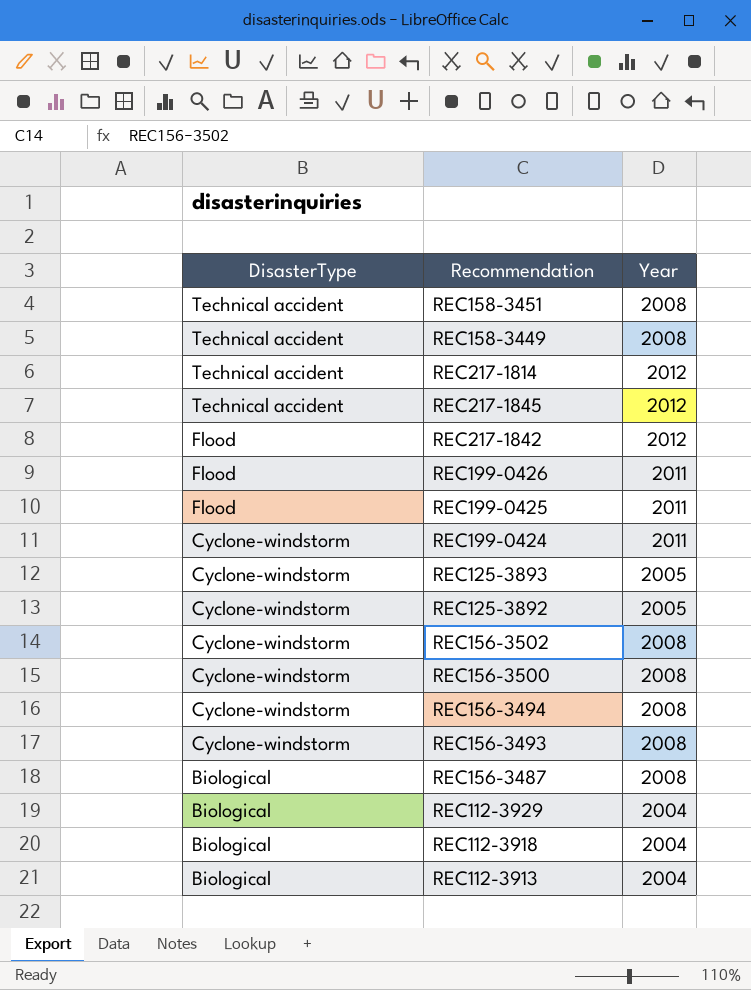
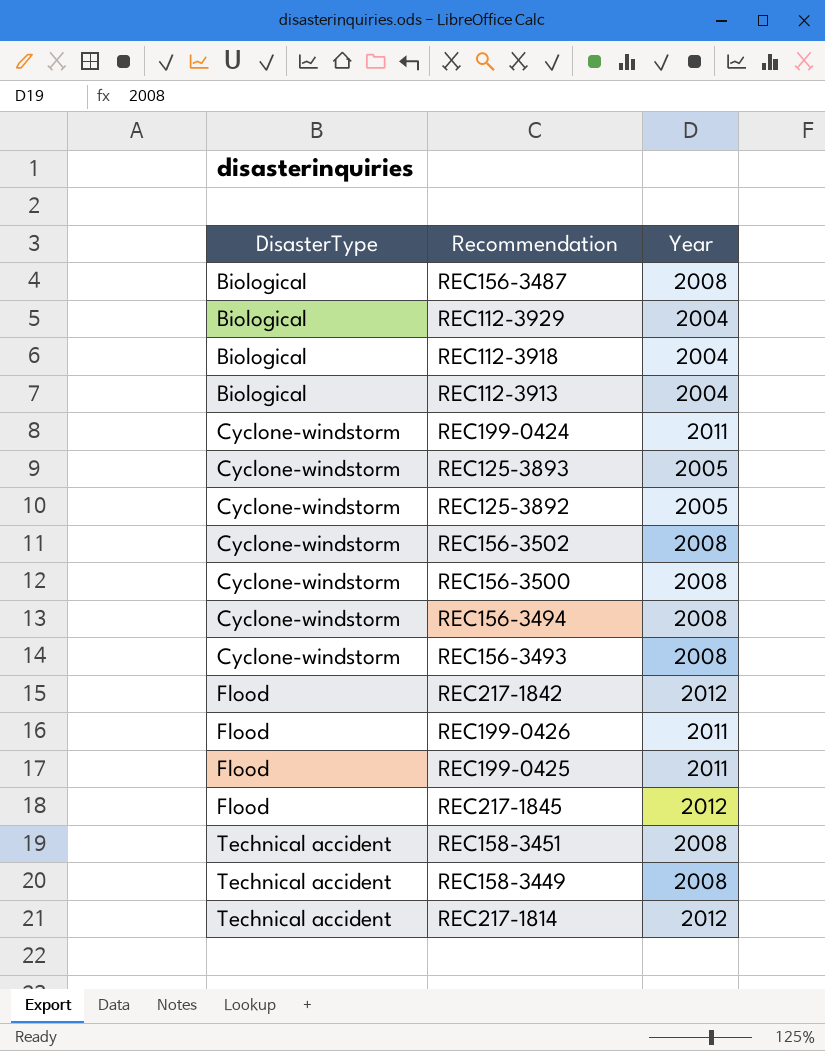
row order: DisasterType descending -> DisasterType ascending
REC217-1845 | DisasterType: Technical accident -> Flood

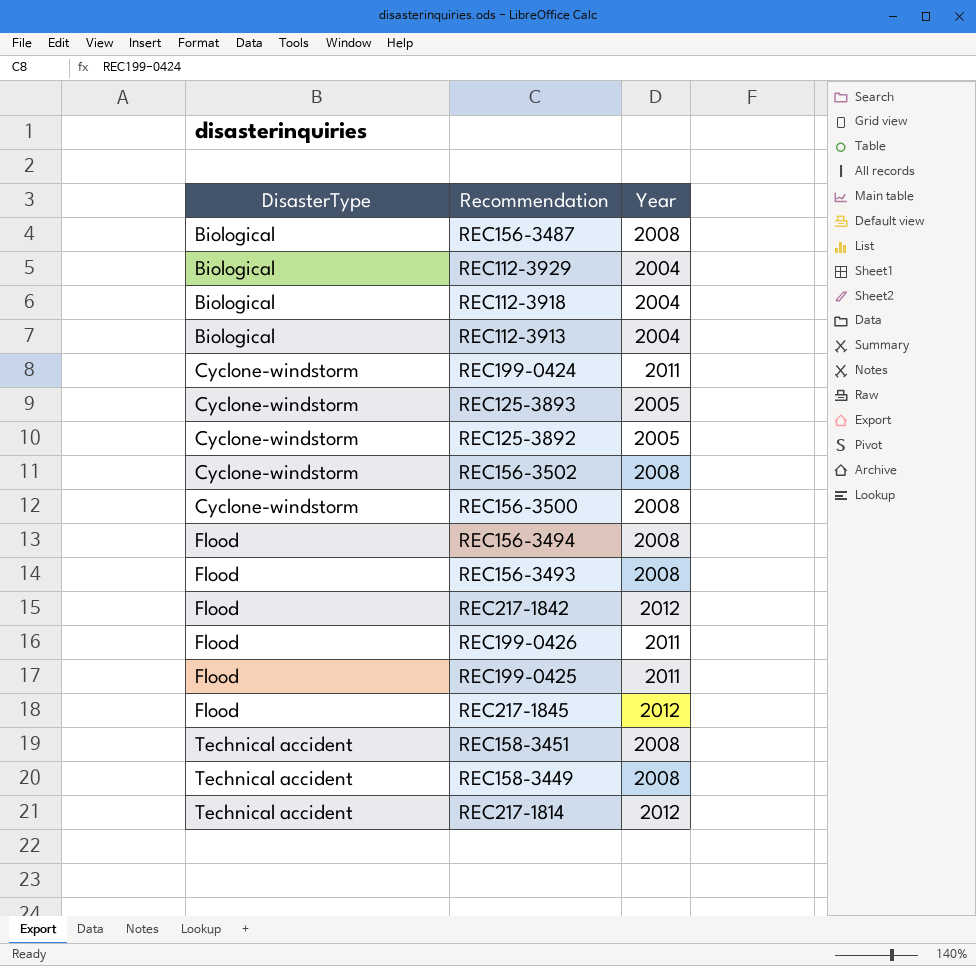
REC156-3494 | DisasterType: Cyclone-windstorm -> Flood
REC156-3493 | DisasterType: Cyclone-windstorm -> Flood

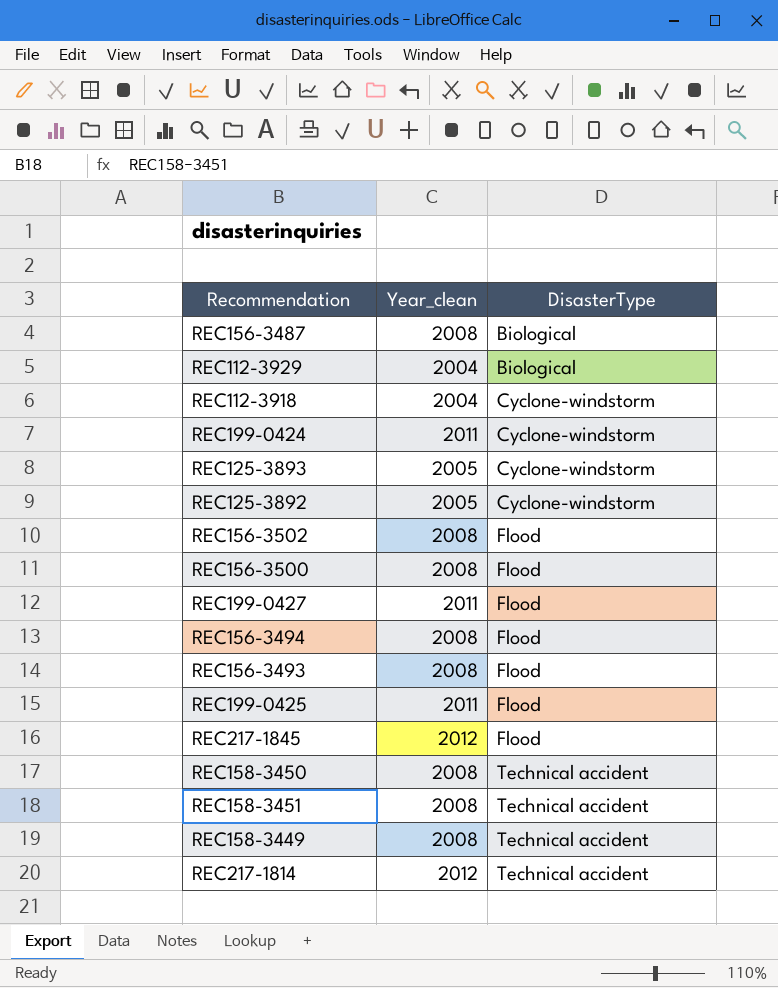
column name: Year -> Year_clean
column DisasterType | position: 1 -> 3
row REC112-3913: Biological | 2004 -> none
row REC217-1842: Flood | 2012 -> none
row REC199-0426: Flood | 2011 -> none
REC112-3918 | DisasterType: Biological -> Cyclone-windstorm
REC156-3502 | DisasterType: Cyclone-windstorm -> Flood
REC156-3500 | DisasterType: Cyclone-windstorm -> Flood
row REC199-0427: none -> 2011 | Flood
row REC158-3450: none -> 2008 | Technical accident

